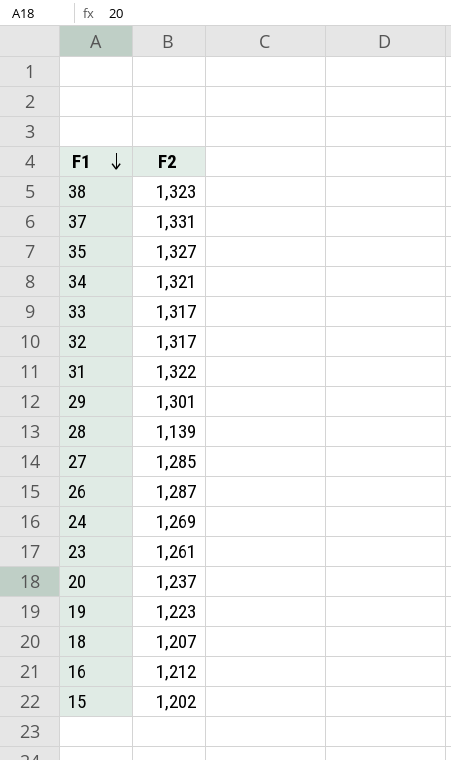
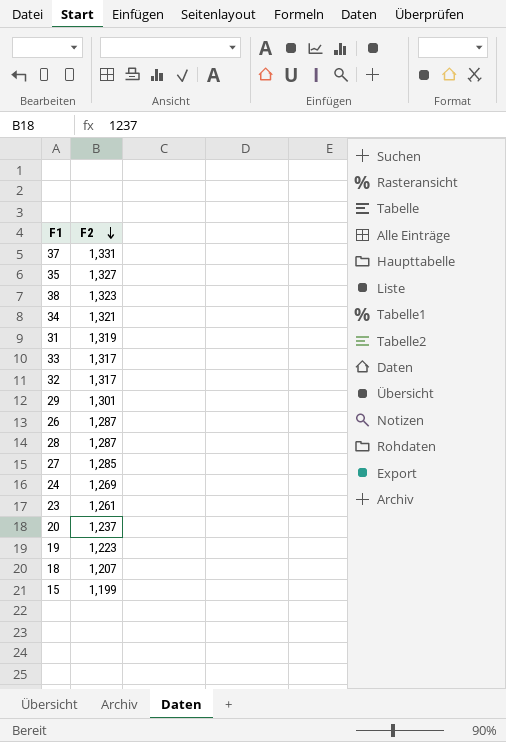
row order: F1 descending -> F2 descending
row 16: 1,212 -> none
31 | F2: 1,322 -> 1,319
28 | F2: 1,139 -> 1,287
15 | F2: 1,202 -> 1,199

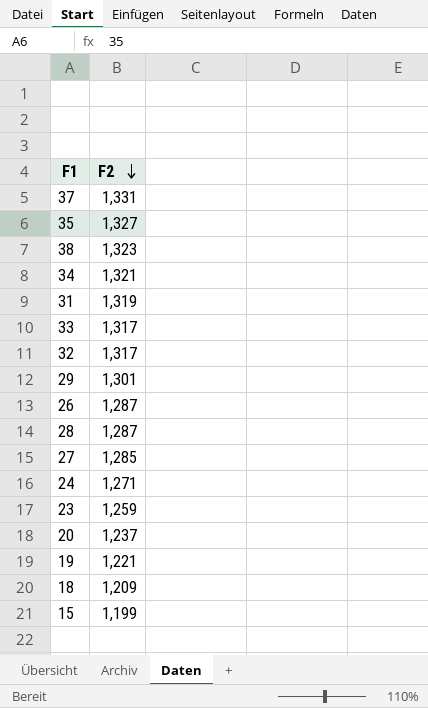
24 | F2: 1,269 -> 1,271
23 | F2: 1,261 -> 1,259
19 | F2: 1,223 -> 1,221
18 | F2: 1,207 -> 1,209

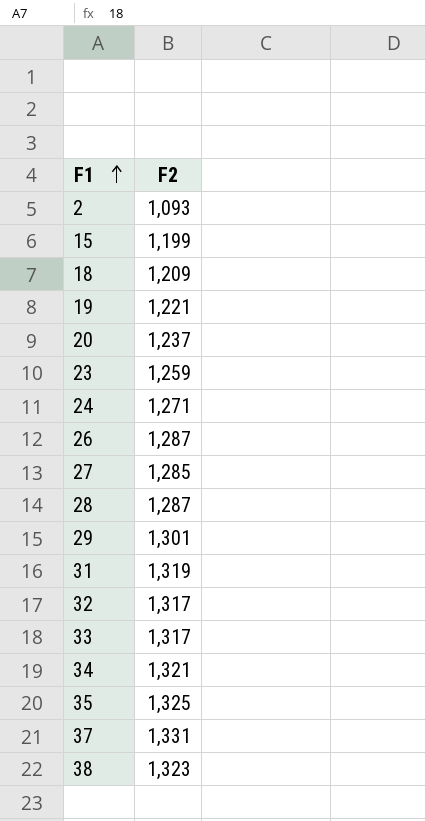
row order: F2 descending -> F1 ascending
row 2: none -> 1,093
35 | F2: 1,327 -> 1,325

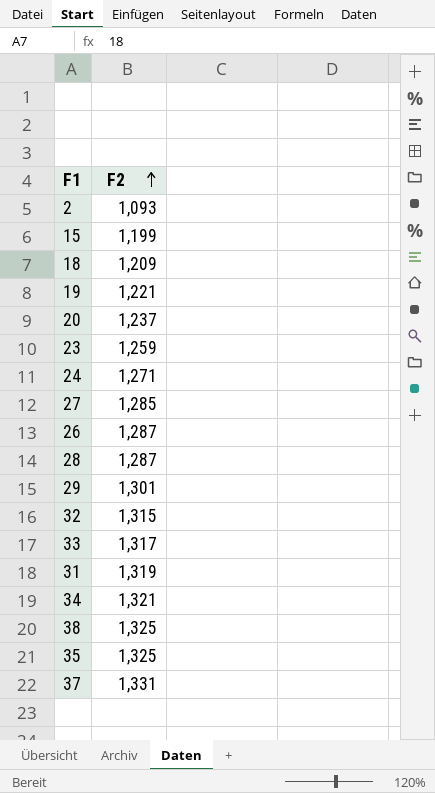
row order: F1 ascending -> F2 ascending
32 | F2: 1,317 -> 1,315
38 | F2: 1,323 -> 1,325

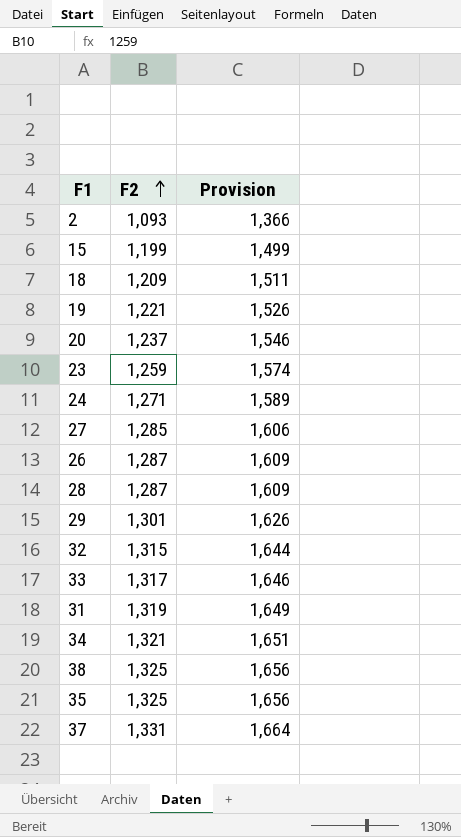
column Provision | formula: none -> [F2] * 1.25

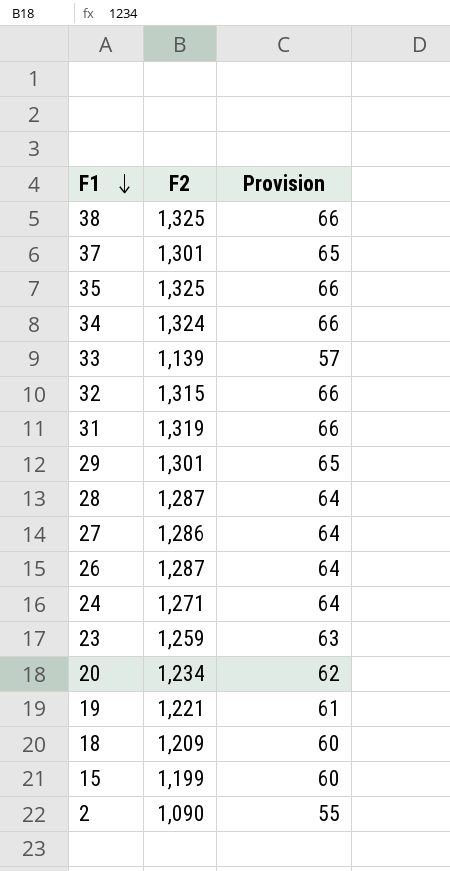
row order: F2 ascending -> F1 descending
column Provision | formula: [F2] * 1.25 -> [F2] * 0.05
37 | F2: 1,331 -> 1,301
34 | F2: 1,321 -> 1,324
33 | F2: 1,317 -> 1,139
27 | F2: 1,285 -> 1,286
20 | F2: 1,237 -> 1,234
2 | F2: 1,093 -> 1,090

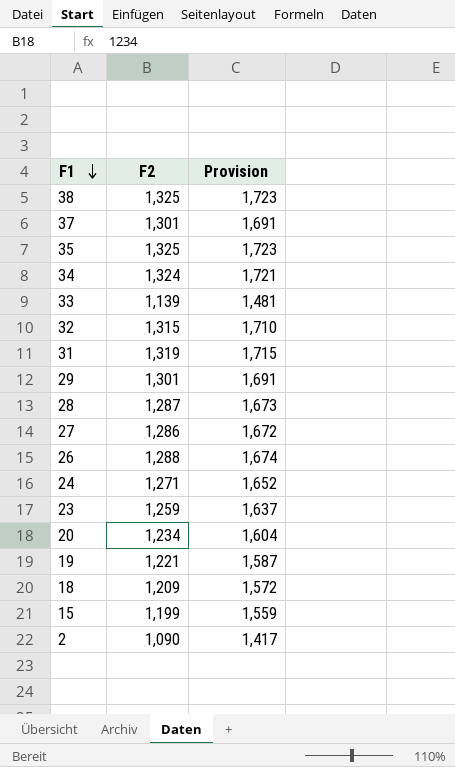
column Provision | formula: [F2] * 0.05 -> [F2] * 1.3
26 | F2: 1,287 -> 1,288

